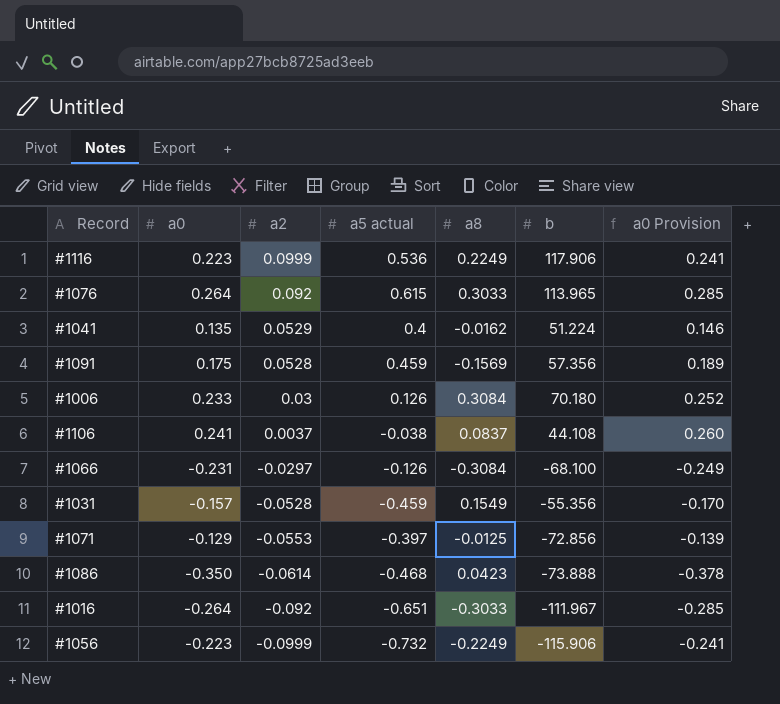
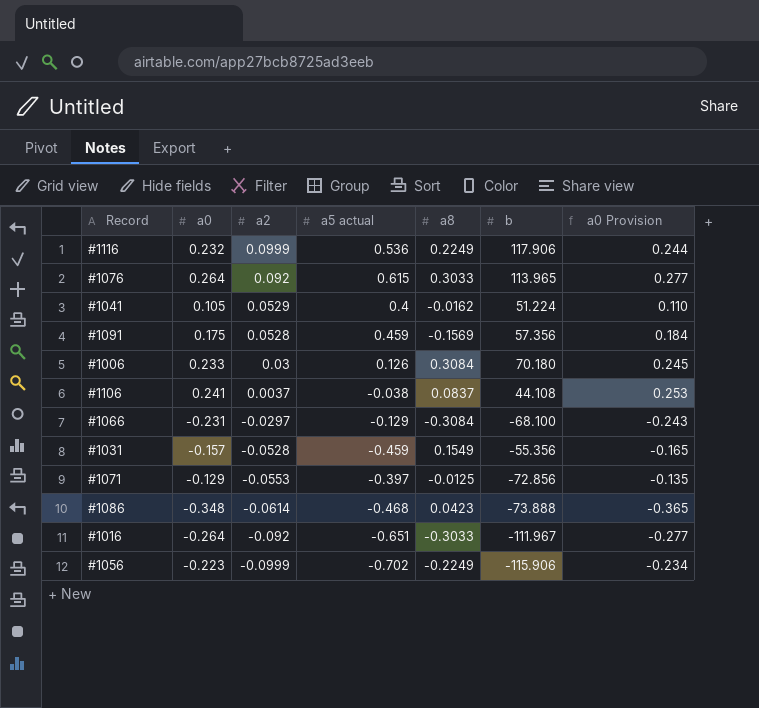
column a0 Provision | formula: [a0] * 1.08 -> [a0] * 1.05
#1116 | a0: 0.223 -> 0.232
#1041 | a0: 0.135 -> 0.105
#1066 | a5 actual: -0.126 -> -0.129
#1086 | a0: -0.350 -> -0.348
#1056 | a5 actual: -0.732 -> -0.702

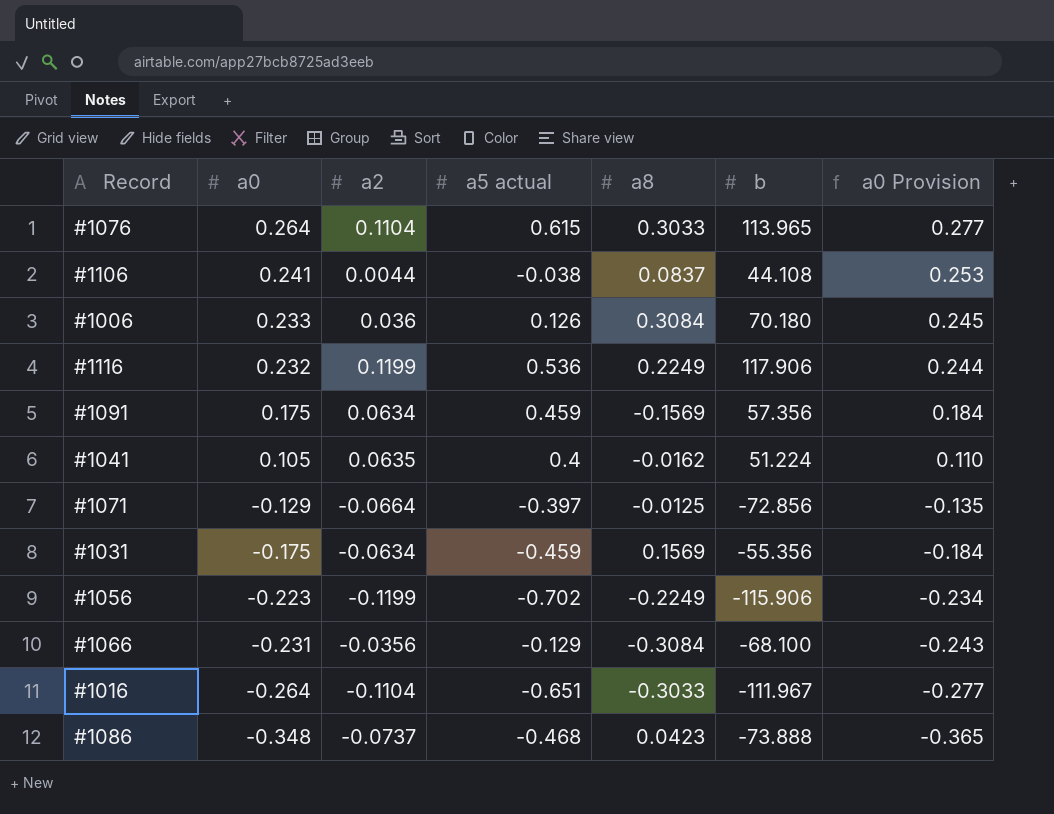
row order: a2 descending -> a0 descending
#1076 | a2: 0.092 -> 0.1104
#1106 | a2: 0.0037 -> 0.0044
#1006 | a2: 0.03 -> 0.036
#1116 | a2: 0.0999 -> 0.1199
#1091 | a2: 0.0528 -> 0.0634
#1041 | a2: 0.0529 -> 0.0635
#1071 | a2: -0.0553 -> -0.0664
#1031 | a0: -0.157 -> -0.175
#1031 | a2: -0.0528 -> -0.0634
#1031 | a8: 0.1549 -> 0.1569
#1031 | a0 Provision: -0.165 -> -0.184
#1056 | a2: -0.0999 -> -0.1199
#1066 | a2: -0.0297 -> -0.0356
#1016 | a2: -0.092 -> -0.1104
#1086 | a2: -0.0614 -> -0.0737

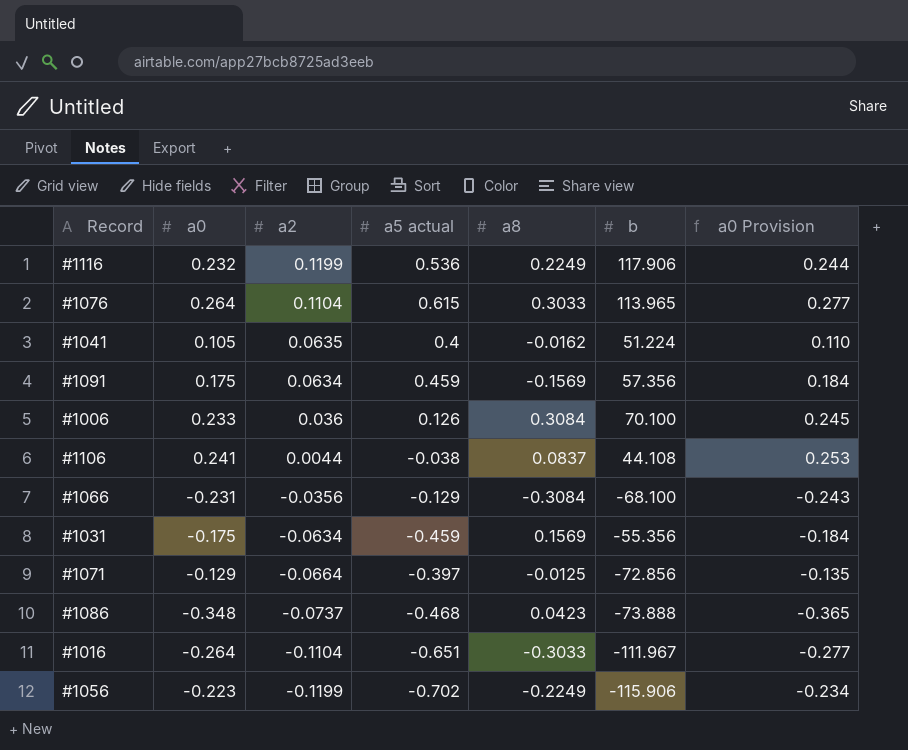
row order: a0 descending -> a2 descending
#1006 | b: 70.180 -> 70.100

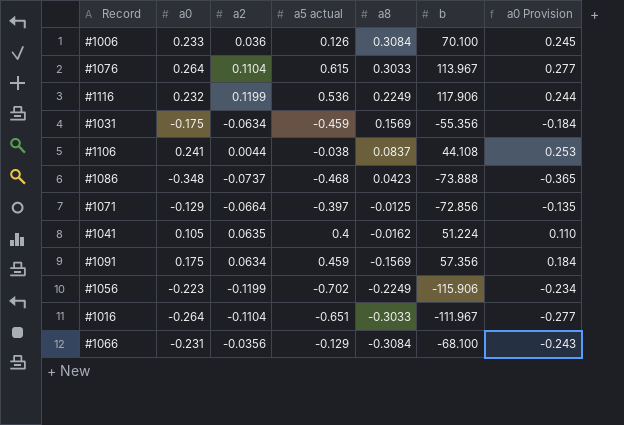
row order: a2 descending -> a8 descending
#1076 | b: 113.965 -> 113.967

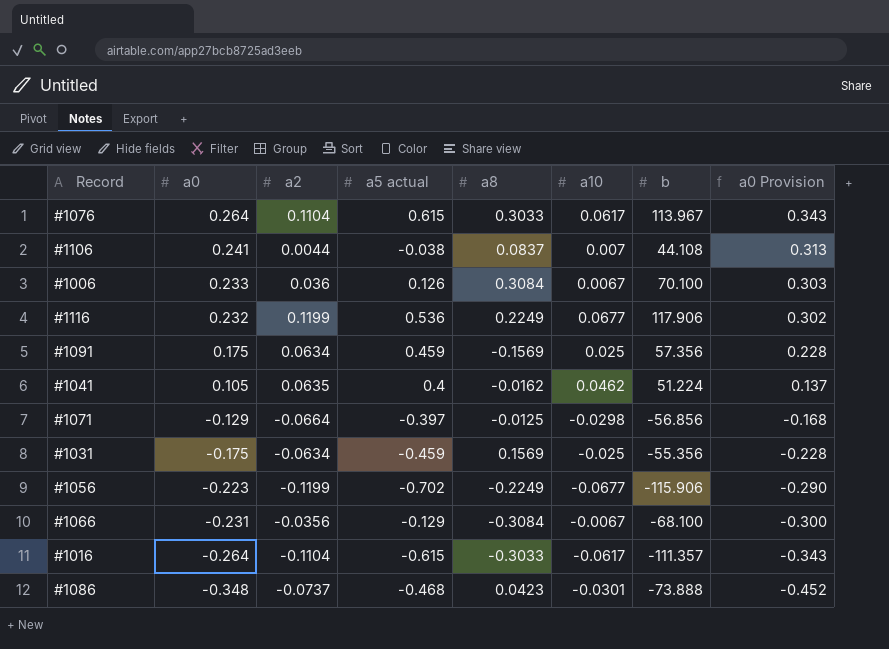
row order: a8 descending -> a0 descending
column a10 | position: none -> 6
column a0 Provision | formula: [a0] * 1.05 -> [a0] * 1.3
#1071 | b: -72.856 -> -56.856
#1016 | a5 actual: -0.651 -> -0.615
#1016 | b: -111.967 -> -111.357

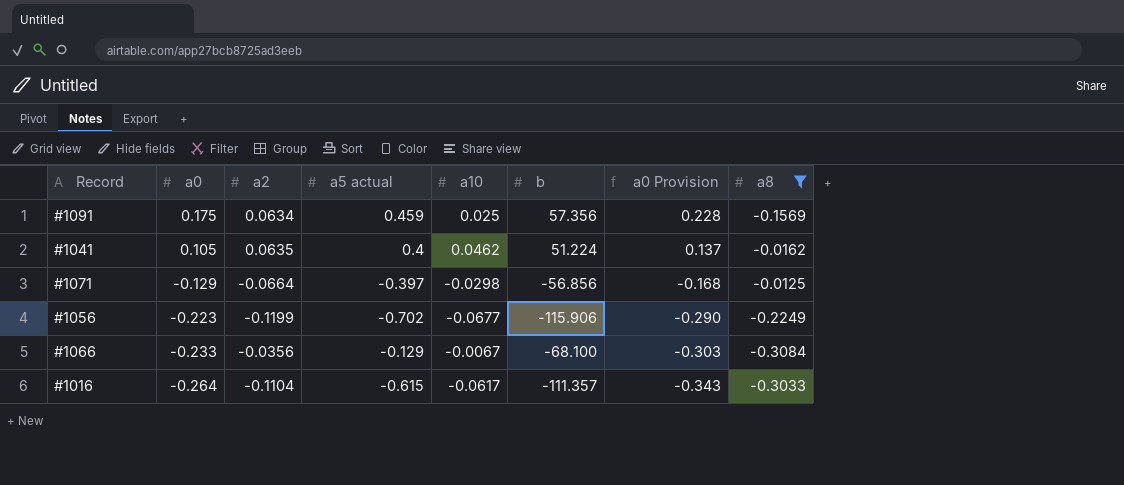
filter: none -> a8 <= -0.0125
column a8 | position: 5 -> 8
#1066 | a0: -0.231 -> -0.233
#1066 | a0 Provision: -0.300 -> -0.303

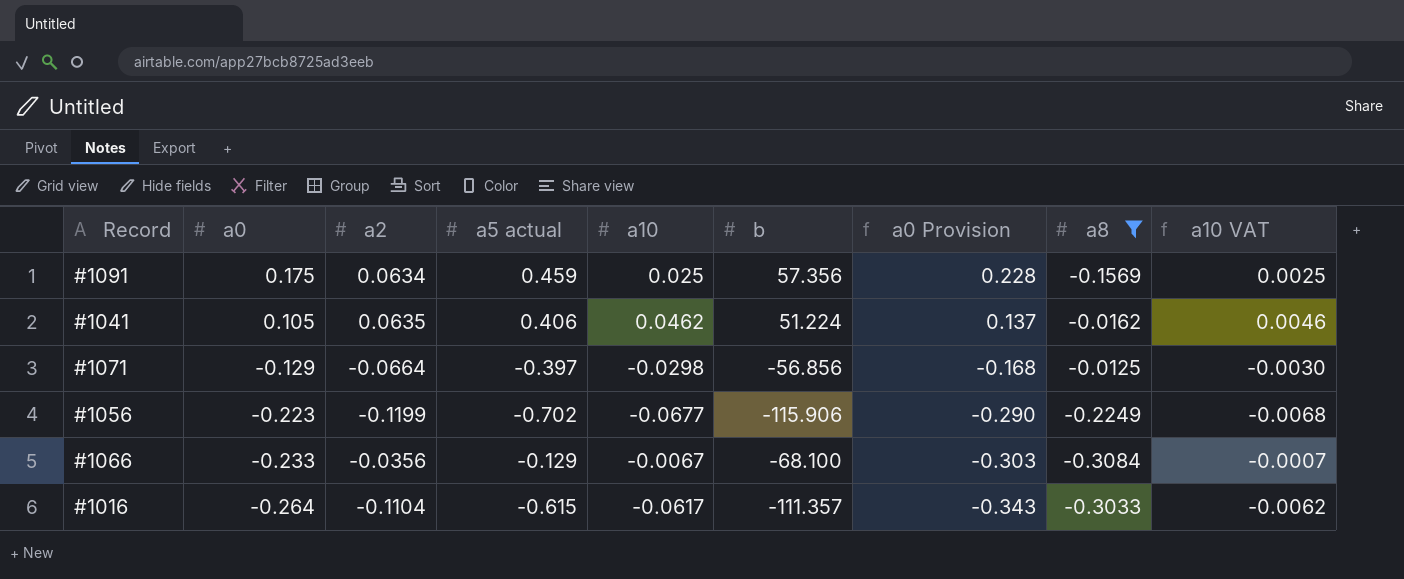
column a10 VAT | formula: none -> [a10] * 0.1
#1041 | a5 actual: 0.4 -> 0.406

